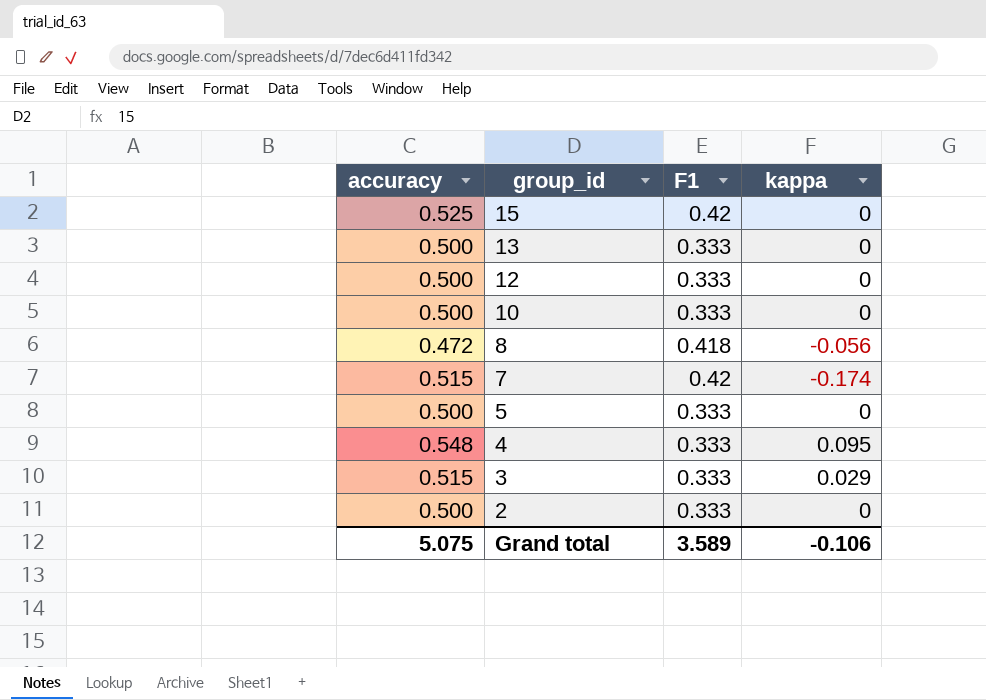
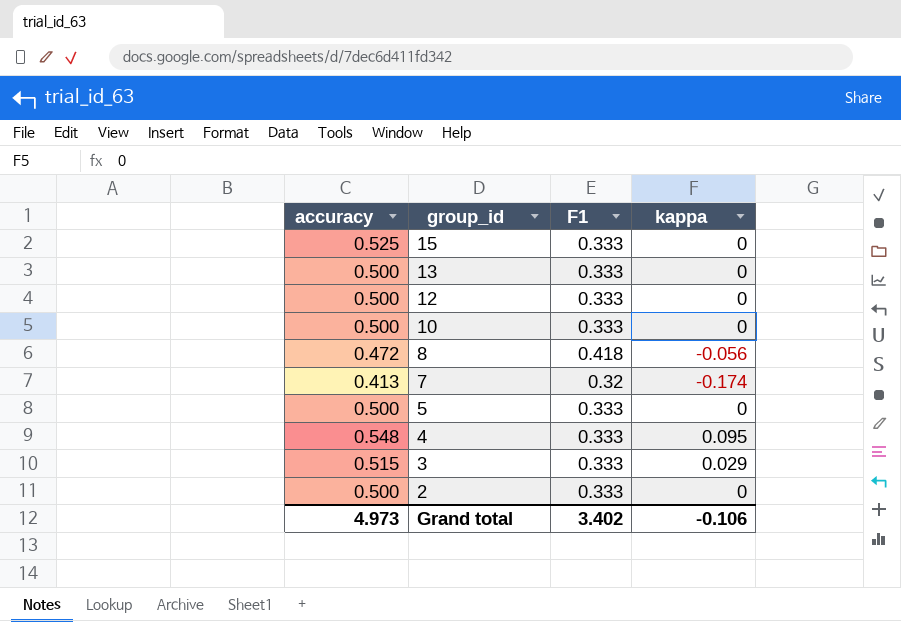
15 | F1: 0.42 -> 0.333
7 | accuracy: 0.515 -> 0.413
7 | F1: 0.42 -> 0.32
Grand total | accuracy: 5.075 -> 4.973
Grand total | F1: 3.589 -> 3.402

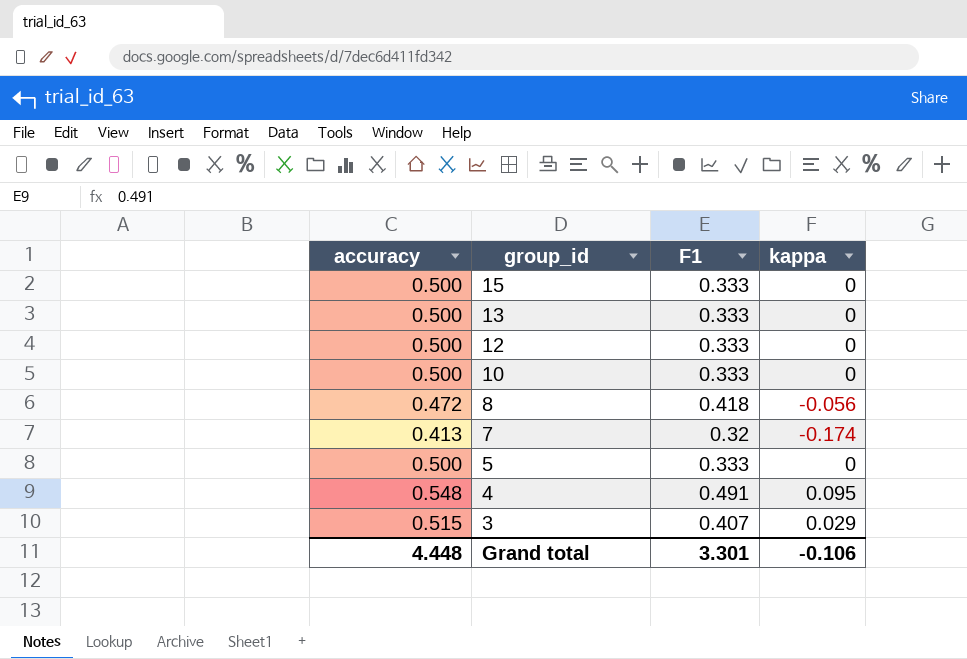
row 2: 0.500 | 0.333 | 0 -> none
15 | accuracy: 0.525 -> 0.500
4 | F1: 0.333 -> 0.491
3 | F1: 0.333 -> 0.407
Grand total | accuracy: 4.973 -> 4.448
Grand total | F1: 3.402 -> 3.301

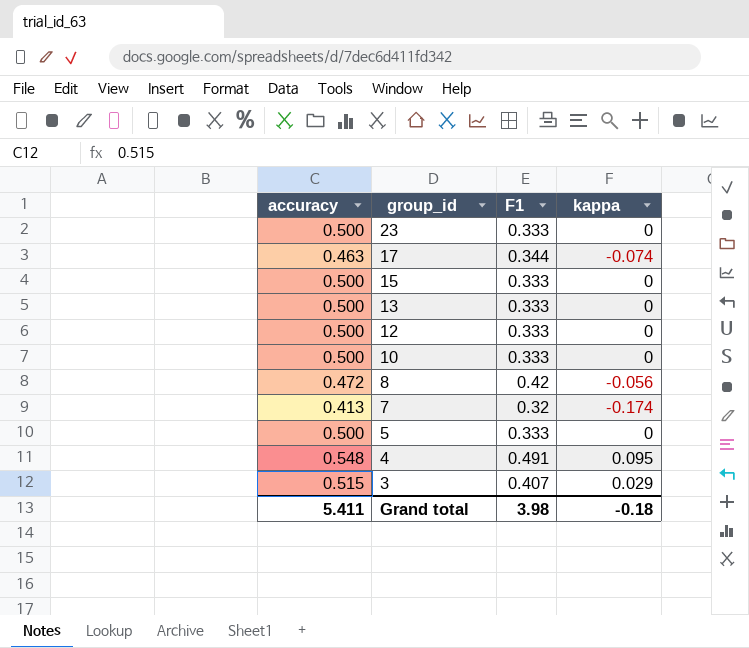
row 23: none -> 0.500 | 0.333 | 0
row 17: none -> 0.463 | 0.344 | -0.074
8 | F1: 0.418 -> 0.42
Grand total | accuracy: 4.448 -> 5.411
Grand total | F1: 3.301 -> 3.98
Grand total | kappa: -0.106 -> -0.18

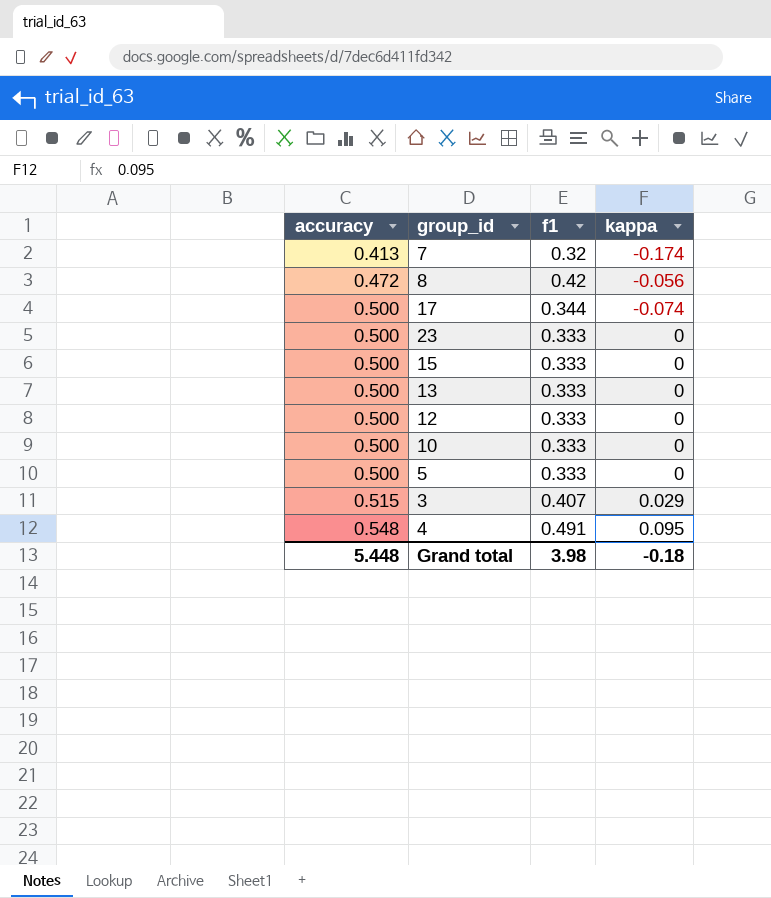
row order: group_id descending -> accuracy ascending
column name: F1 -> f1
17 | accuracy: 0.463 -> 0.500
Grand total | accuracy: 5.411 -> 5.448

